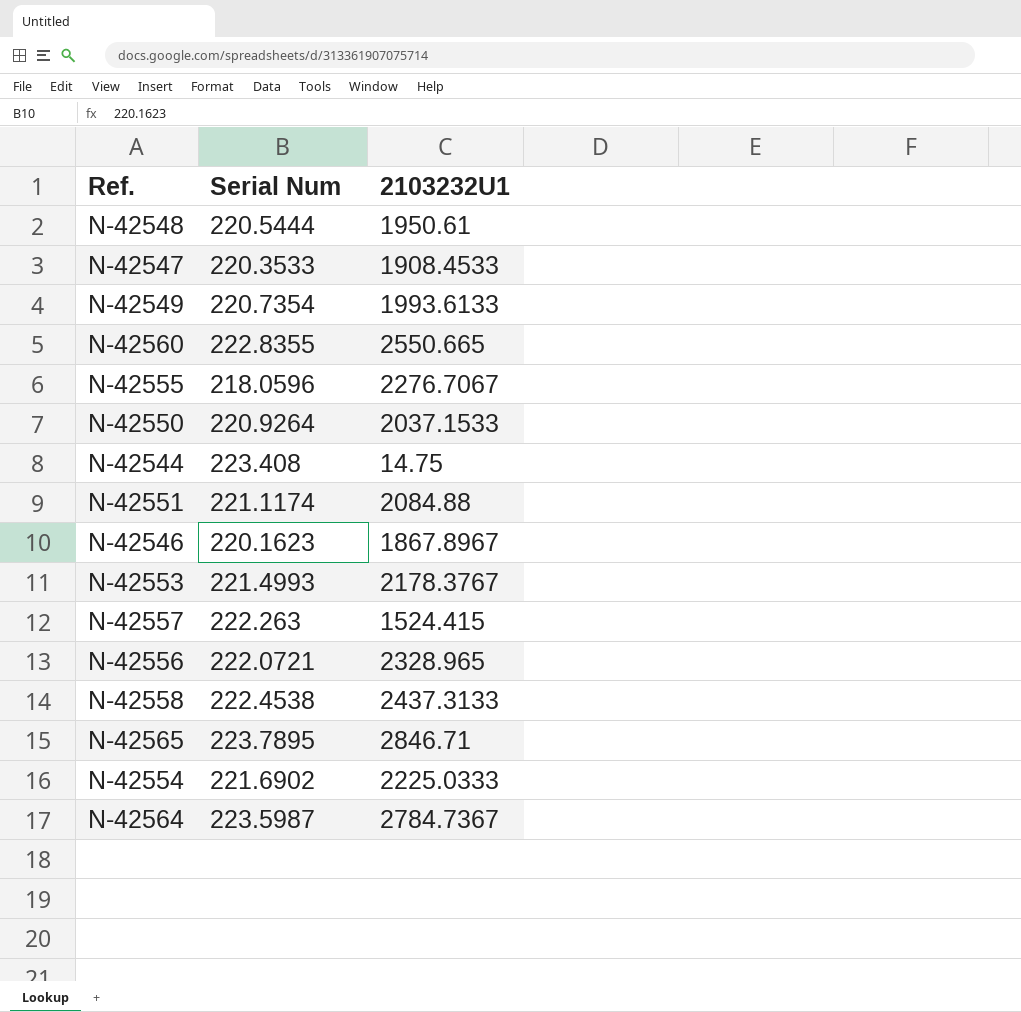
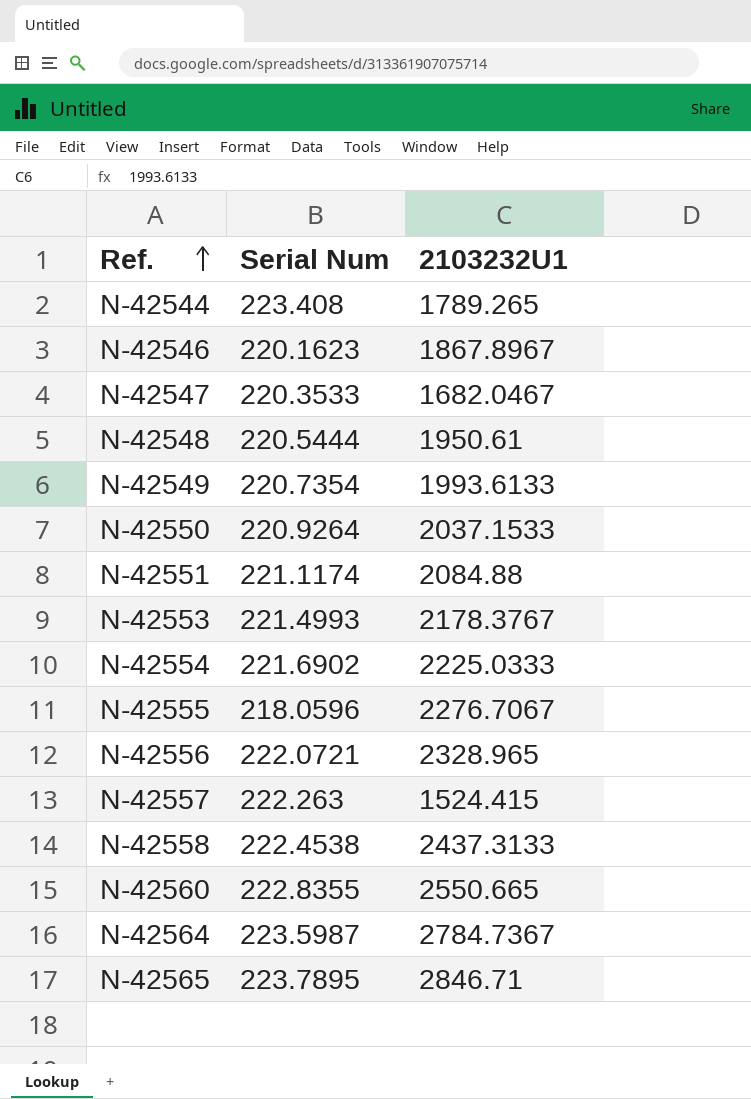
row order: none -> Ref. ascending
N-42544 | 2103232U1: 14.75 -> 1789.265
N-42547 | 2103232U1: 1908.4533 -> 1682.0467

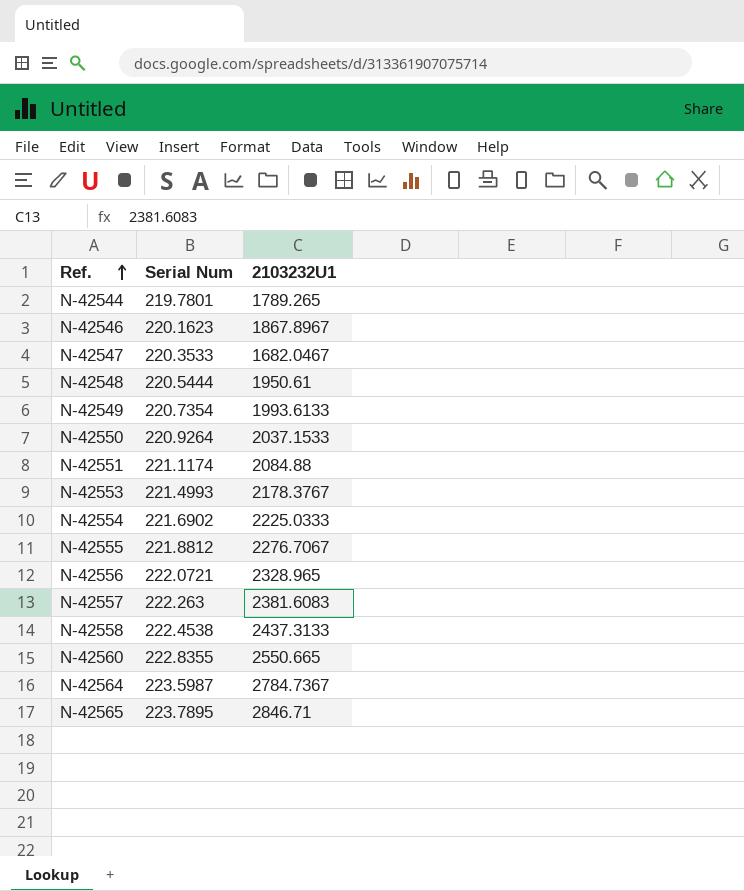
N-42544 | Serial Num: 223.408 -> 219.7801
N-42555 | Serial Num: 218.0596 -> 221.8812
N-42557 | 2103232U1: 1524.415 -> 2381.6083

